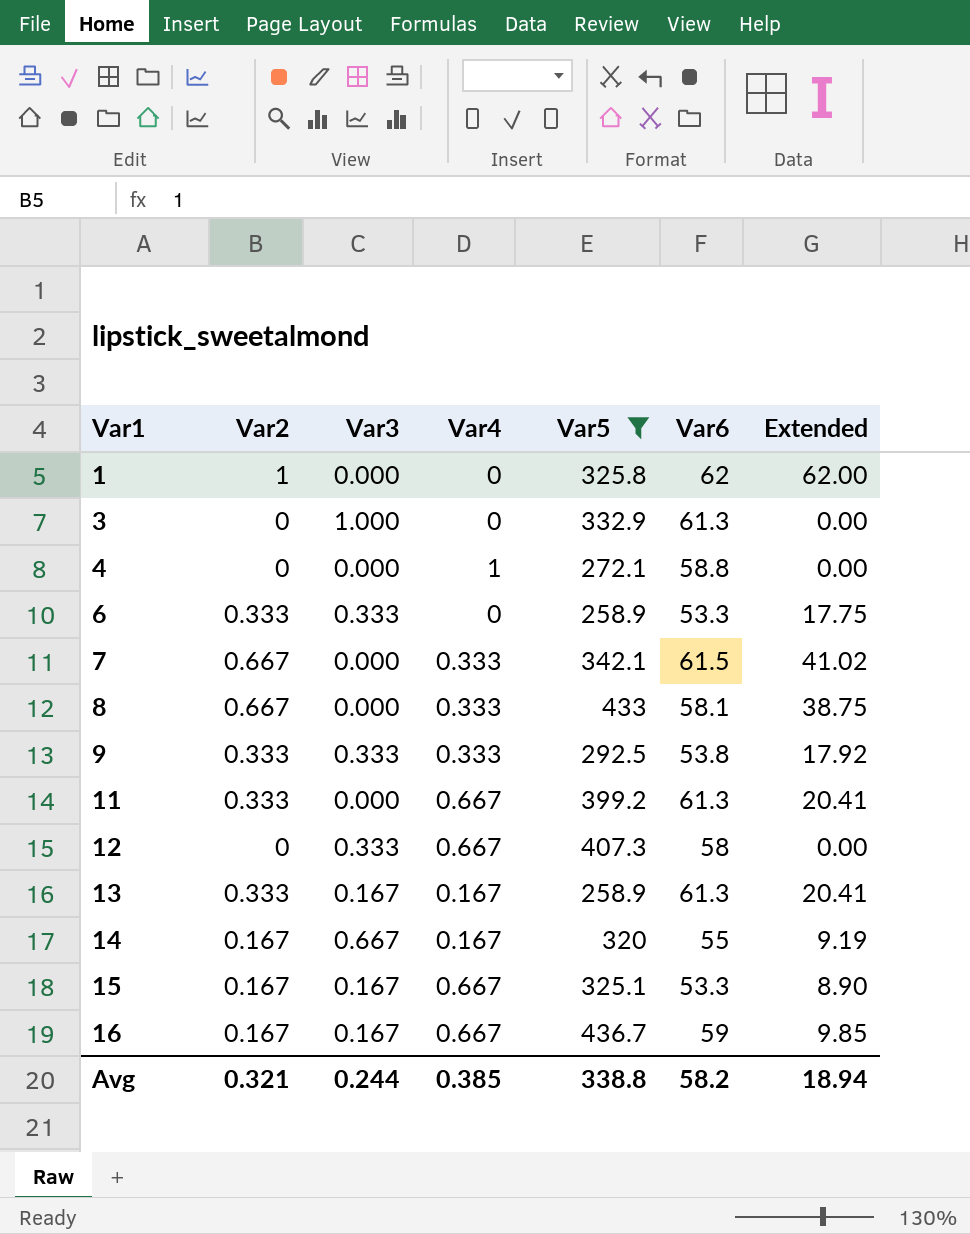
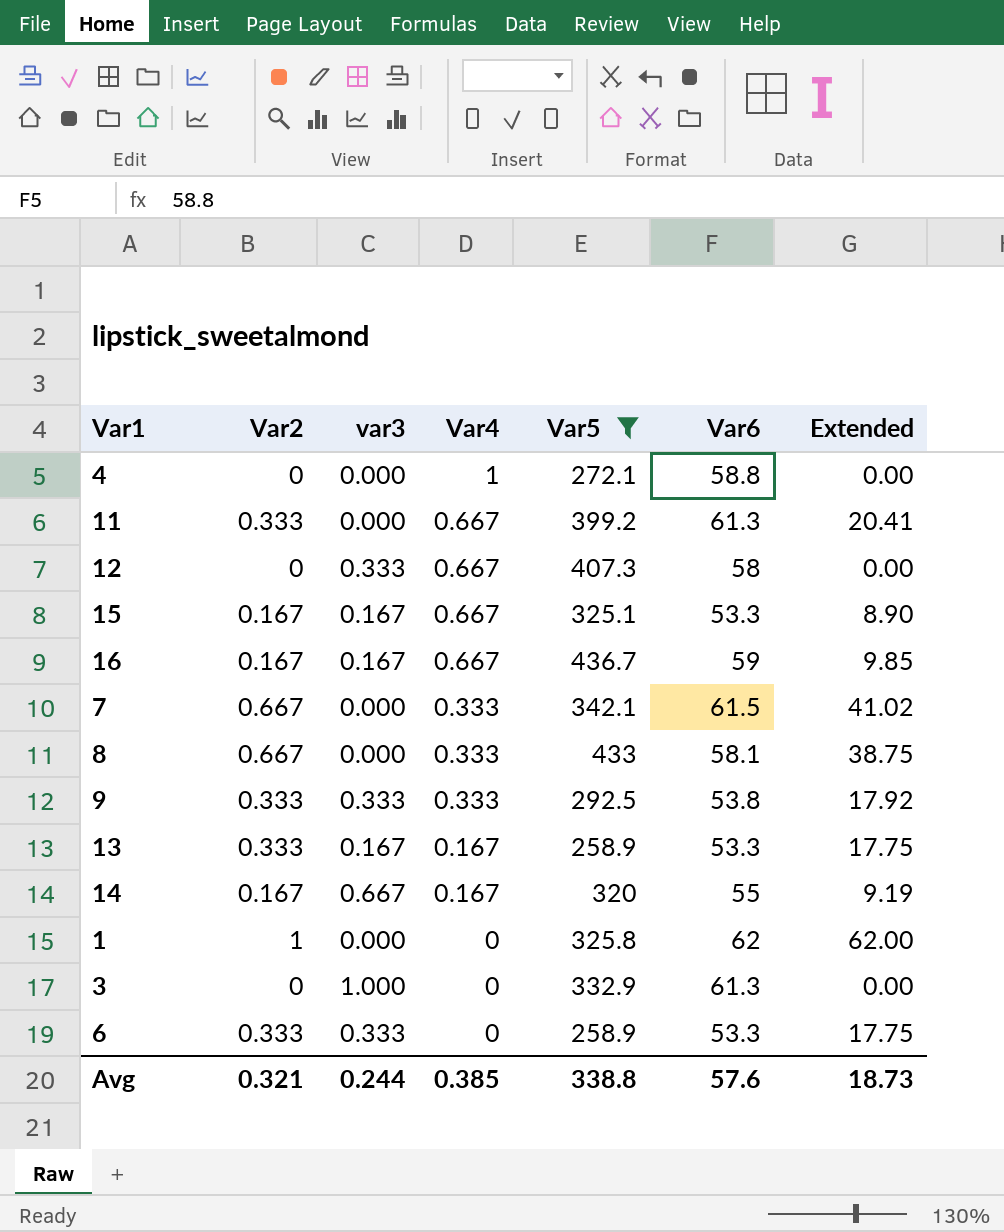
row order: Var1 ascending -> Var4 descending
column name: Var3 -> var3
13 | Var6: 61.3 -> 53.3
13 | Extended: 20.41 -> 17.75
Avg | Var6: 58.2 -> 57.6
Avg | Extended: 18.94 -> 18.73

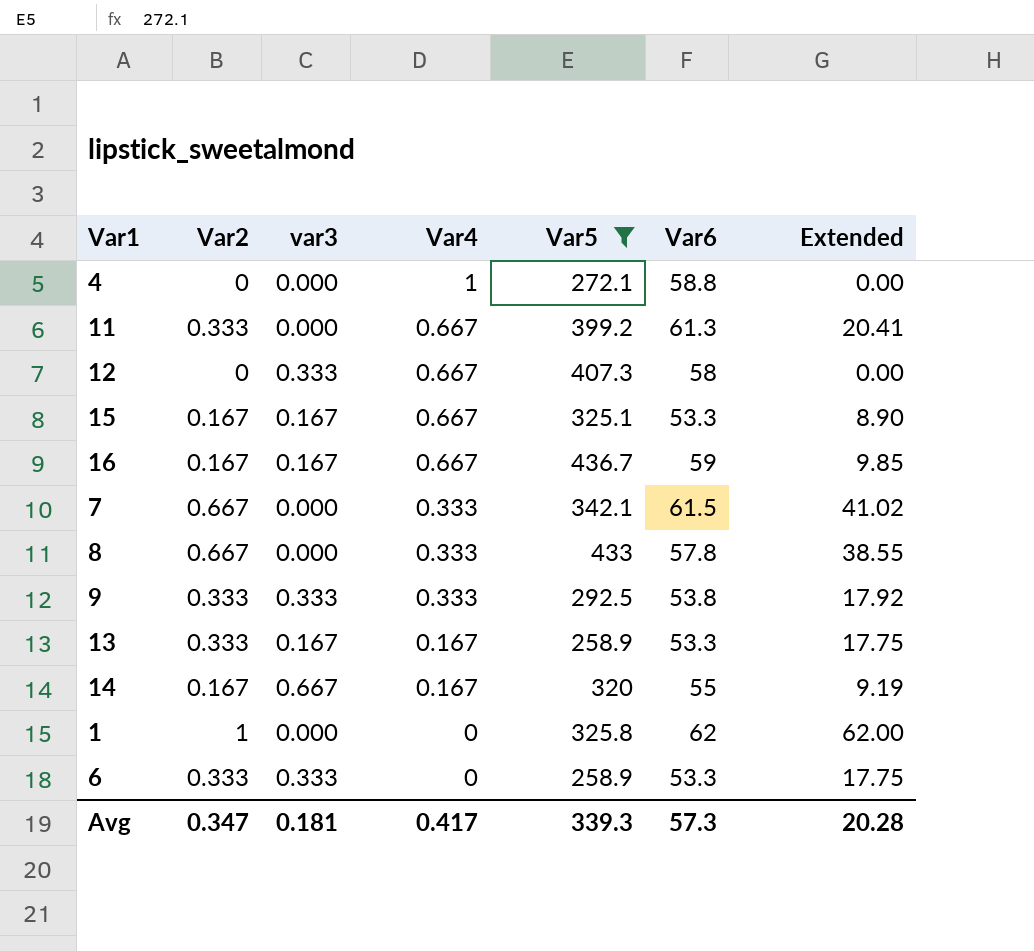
row 3: 0 | 1.000 | 0 | 332.9 | 61.3 | 0.00 -> none
8 | Var6: 58.1 -> 57.8
8 | Extended: 38.75 -> 38.55
Avg | Var2: 0.321 -> 0.347
Avg | var3: 0.244 -> 0.181
Avg | Var4: 0.385 -> 0.417
Avg | Var5: 338.8 -> 339.3
Avg | Var6: 57.6 -> 57.3
Avg | Extended: 18.73 -> 20.28

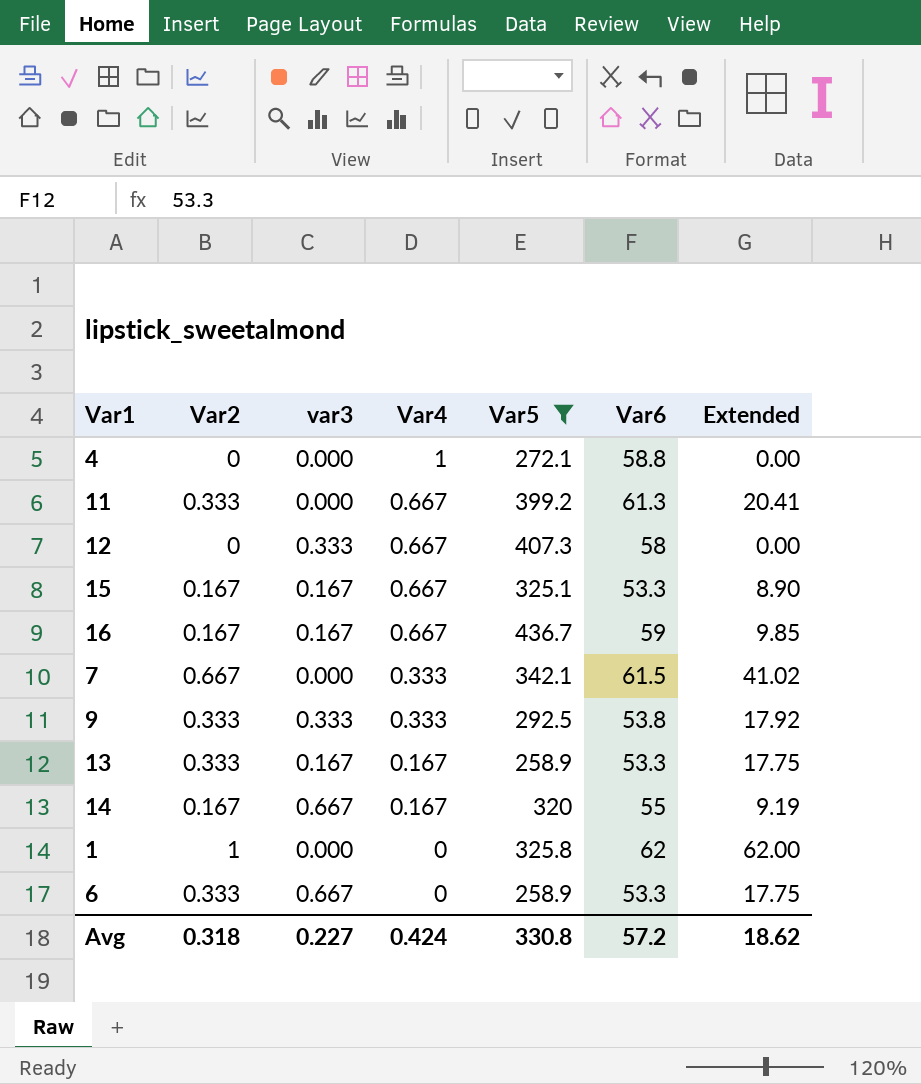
row 8: 0.667 | 0.000 | 0.333 | 433 | 57.8 | 38.55 -> none
6 | var3: 0.333 -> 0.667
Avg | Var2: 0.347 -> 0.318
Avg | var3: 0.181 -> 0.227
Avg | Var4: 0.417 -> 0.424
Avg | Var5: 339.3 -> 330.8
Avg | Var6: 57.3 -> 57.2
Avg | Extended: 20.28 -> 18.62

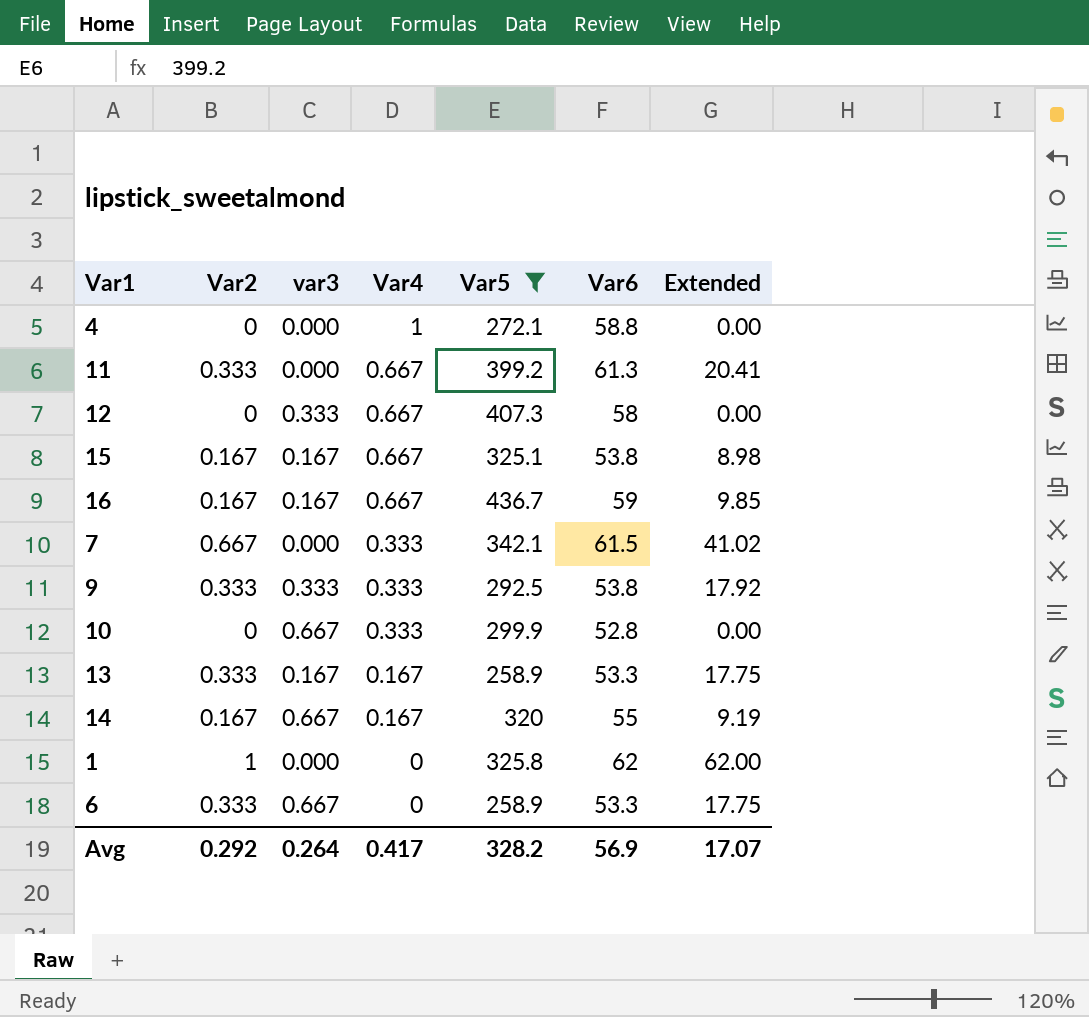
15 | Var6: 53.3 -> 53.8
15 | Extended: 8.90 -> 8.98
row 10: none -> 0 | 0.667 | 0.333 | 299.9 | 52.8 | 0.00
Avg | Var2: 0.318 -> 0.292
Avg | var3: 0.227 -> 0.264
Avg | Var4: 0.424 -> 0.417
Avg | Var5: 330.8 -> 328.2
Avg | Var6: 57.2 -> 56.9
Avg | Extended: 18.62 -> 17.07

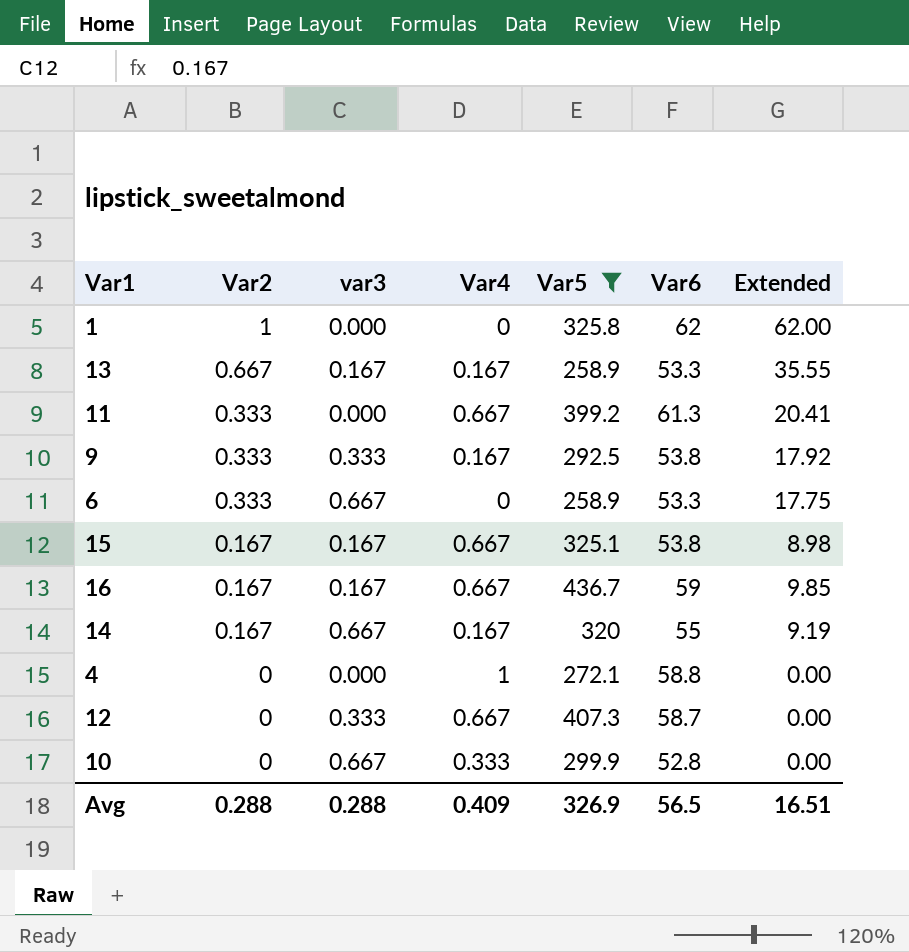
row order: Var4 descending -> Var2 descending
row 7: 0.667 | 0.000 | 0.333 | 342.1 | 61.5 | 41.02 -> none
13 | Var2: 0.333 -> 0.667
13 | Extended: 17.75 -> 35.55
9 | Var4: 0.333 -> 0.167
12 | Var6: 58 -> 58.7
Avg | Var2: 0.292 -> 0.288
Avg | var3: 0.264 -> 0.288
Avg | Var4: 0.417 -> 0.409
Avg | Var5: 328.2 -> 326.9
Avg | Var6: 56.9 -> 56.5
Avg | Extended: 17.07 -> 16.51

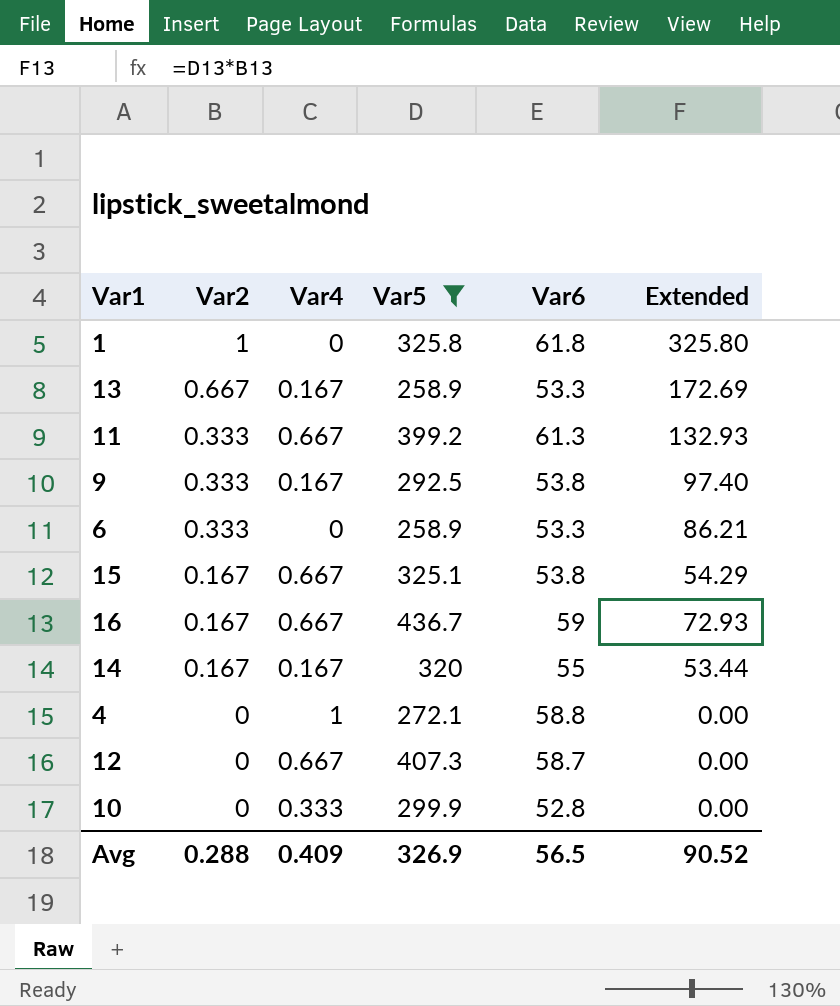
column var3 | position: 3 -> none
column Extended | formula: [Var2] * [Var6] -> [Var2] * [Var5]
1 | Var6: 62 -> 61.8
Avg | Extended: 16.51 -> 90.52

